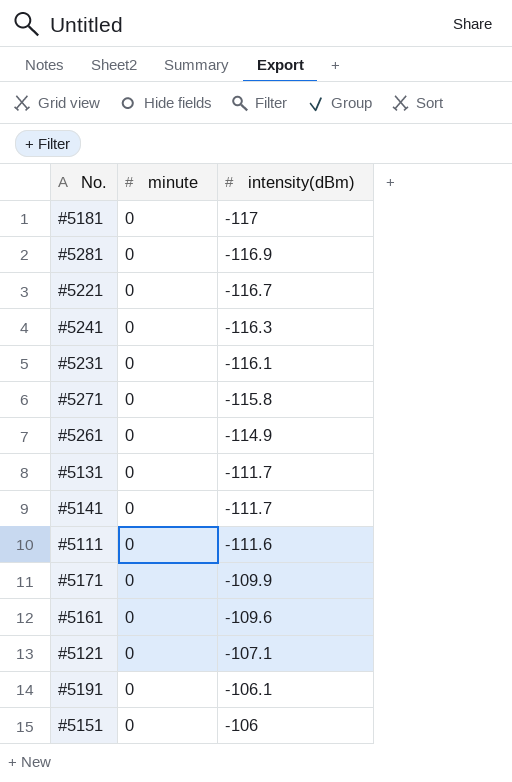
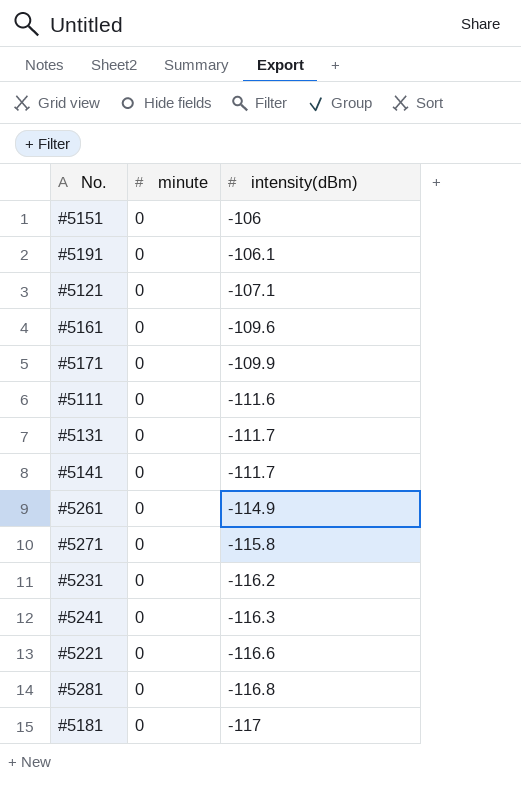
row order: intensity(dBm) ascending -> intensity(dBm) descending
#5231 | intensity(dBm): -116.1 -> -116.2
#5221 | intensity(dBm): -116.7 -> -116.6
#5281 | intensity(dBm): -116.9 -> -116.8

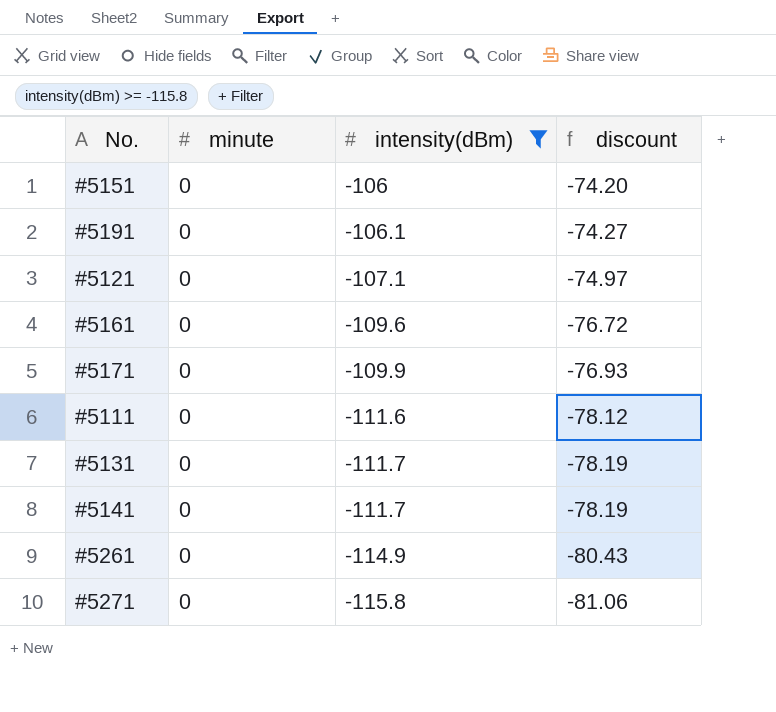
filter: none -> intensity(dBm) >= -115.8
column discount | formula: none -> [intensity(dBm)] * 0.7

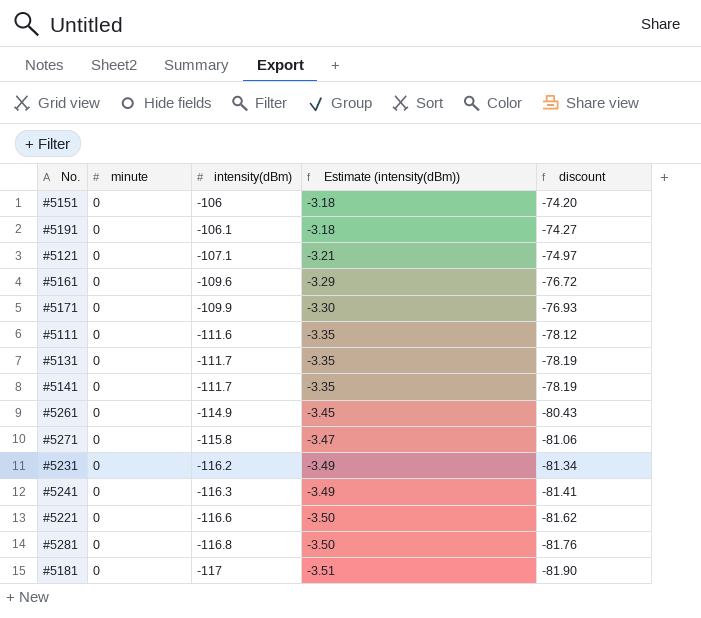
filter: intensity(dBm) >= -115.8 -> none
column Estimate (intensity(dBm)) | formula: none -> [intensity(dBm)] * 0.03

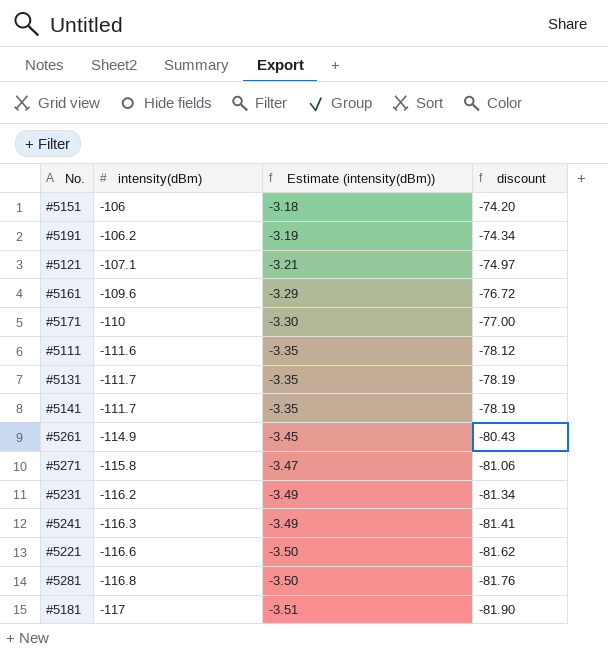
column minute | position: 2 -> none
#5191 | intensity(dBm): -106.1 -> -106.2
#5191 | Estimate (intensity(dBm)): -3.18 -> -3.19
#5191 | discount: -74.27 -> -74.34
#5171 | intensity(dBm): -109.9 -> -110
#5171 | discount: -76.93 -> -77.00

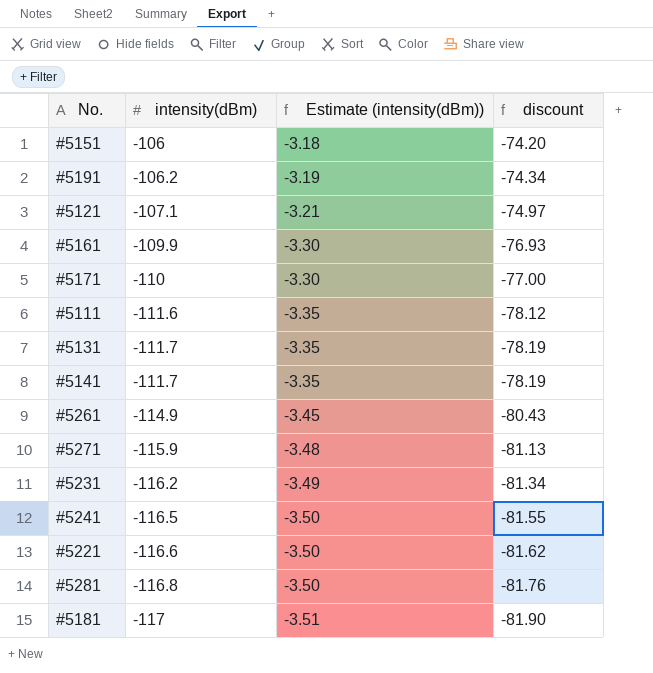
#5161 | intensity(dBm): -109.6 -> -109.9
#5161 | Estimate (intensity(dBm)): -3.29 -> -3.30
#5161 | discount: -76.72 -> -76.93
#5271 | intensity(dBm): -115.8 -> -115.9
#5271 | Estimate (intensity(dBm)): -3.47 -> -3.48
#5271 | discount: -81.06 -> -81.13
#5241 | intensity(dBm): -116.3 -> -116.5
#5241 | Estimate (intensity(dBm)): -3.49 -> -3.50
#5241 | discount: -81.41 -> -81.55

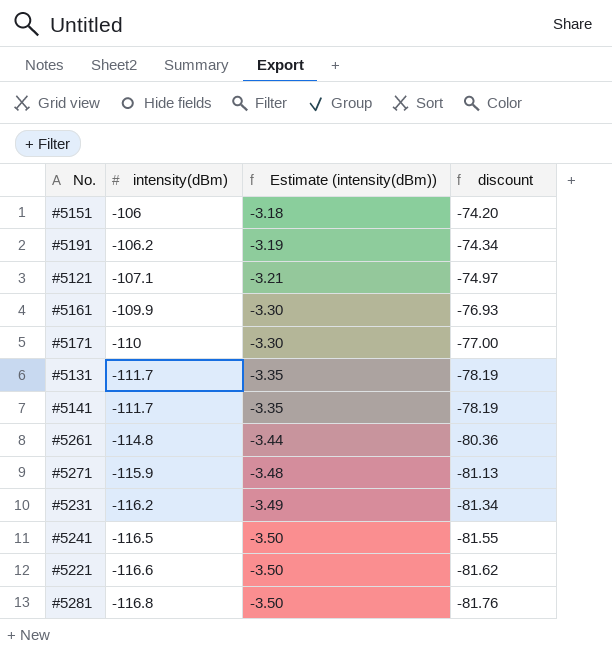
row #5111: -111.6 | -3.35 | -78.12 -> none
row #5181: -117 | -3.51 | -81.90 -> none
#5261 | intensity(dBm): -114.9 -> -114.8
#5261 | Estimate (intensity(dBm)): -3.45 -> -3.44
#5261 | discount: -80.43 -> -80.36

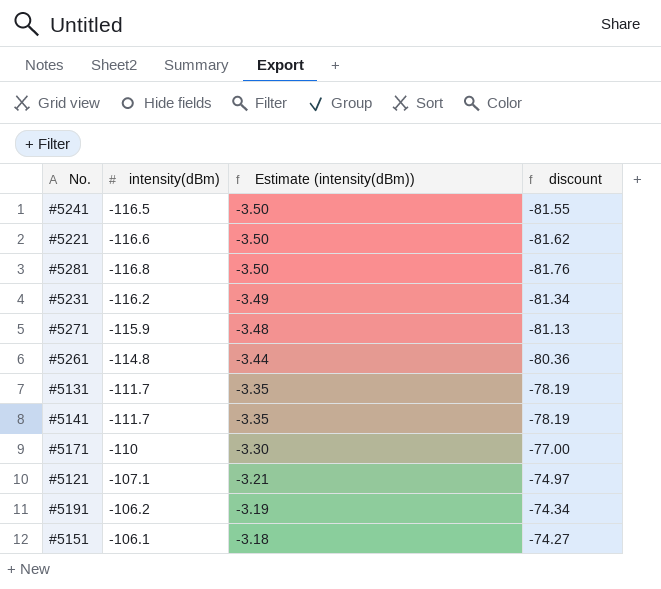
row order: intensity(dBm) descending -> Estimate (intensity(dBm)) ascending
row #5161: -109.9 | -3.30 | -76.93 -> none
#5151 | intensity(dBm): -106 -> -106.1
#5151 | discount: -74.20 -> -74.27

